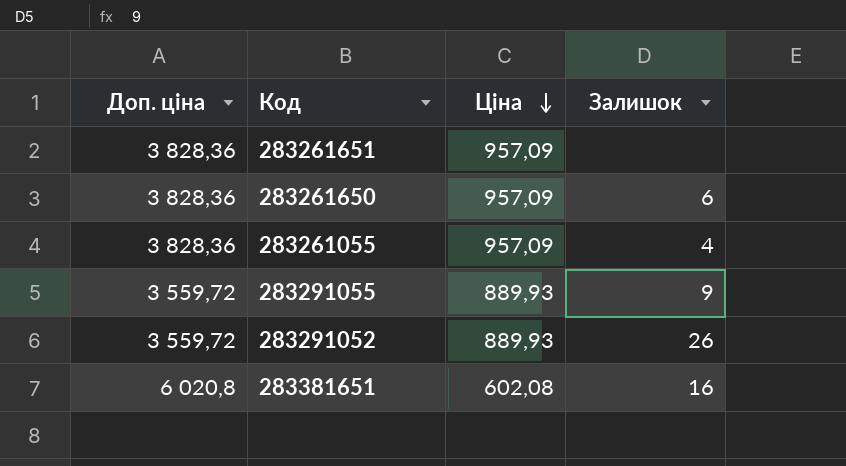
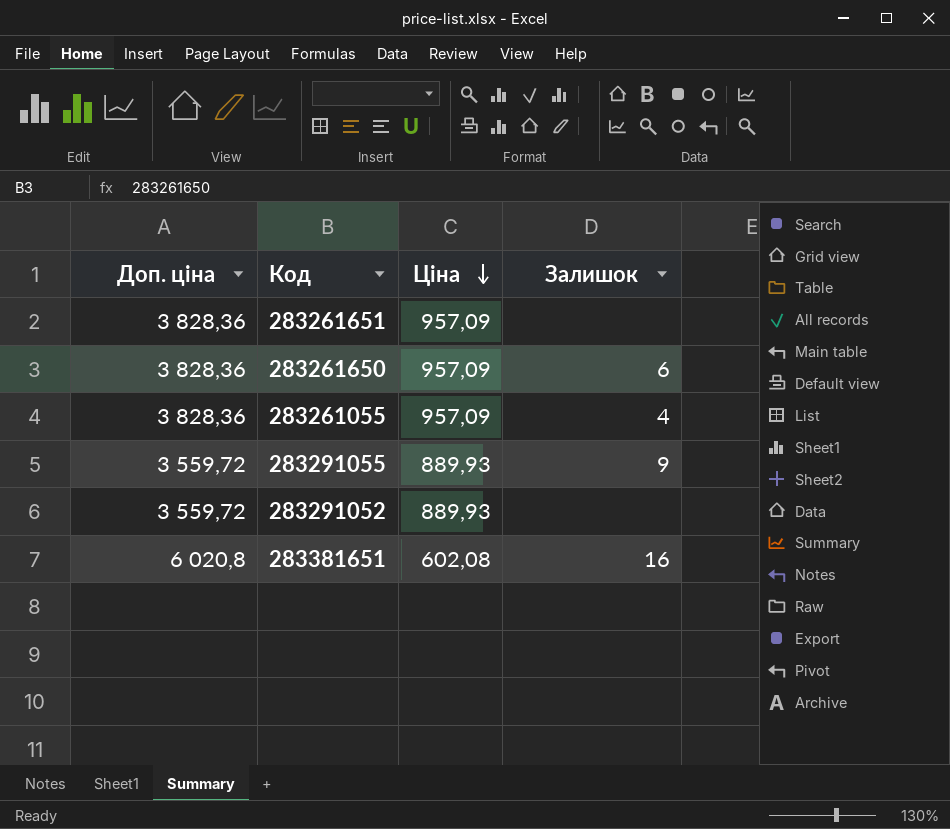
283291052 | Залишок: 26 -> none

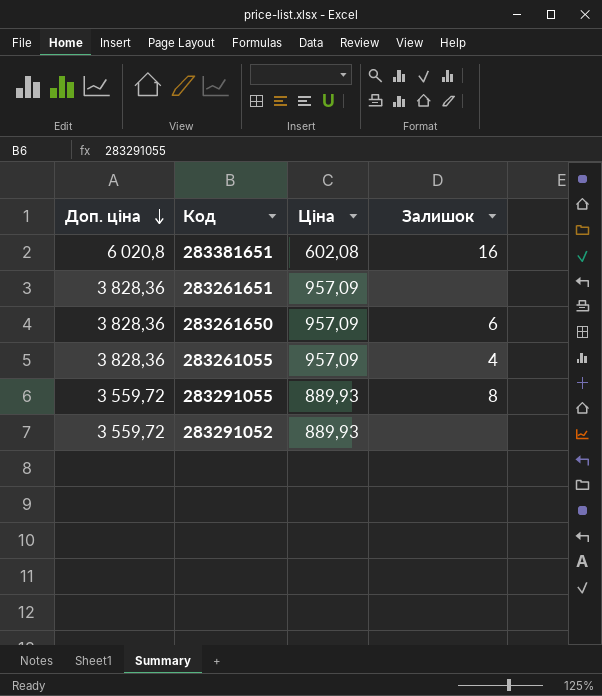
row order: Ціна descending -> Доп. ціна descending
283291055 | Залишок: 9 -> 8

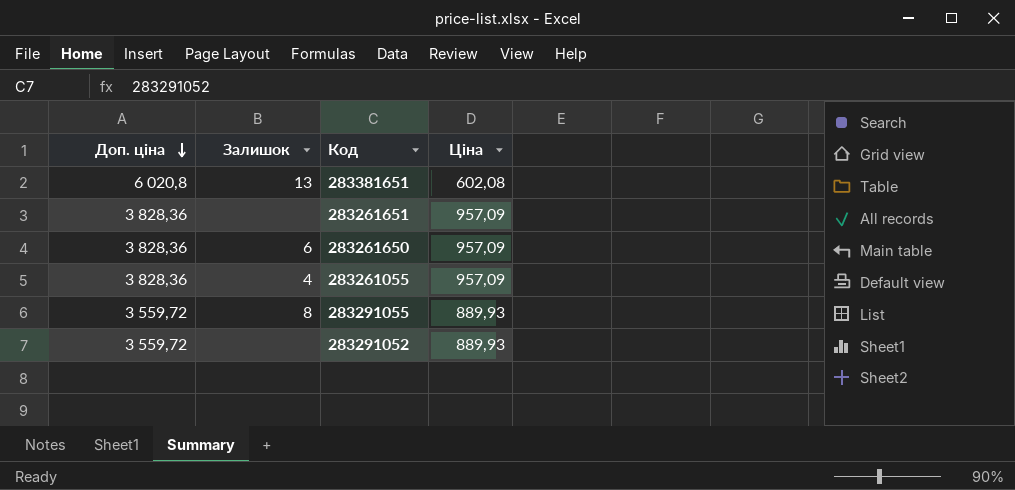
column Залишок | position: 4 -> 2
283381651 | Залишок: 16 -> 13

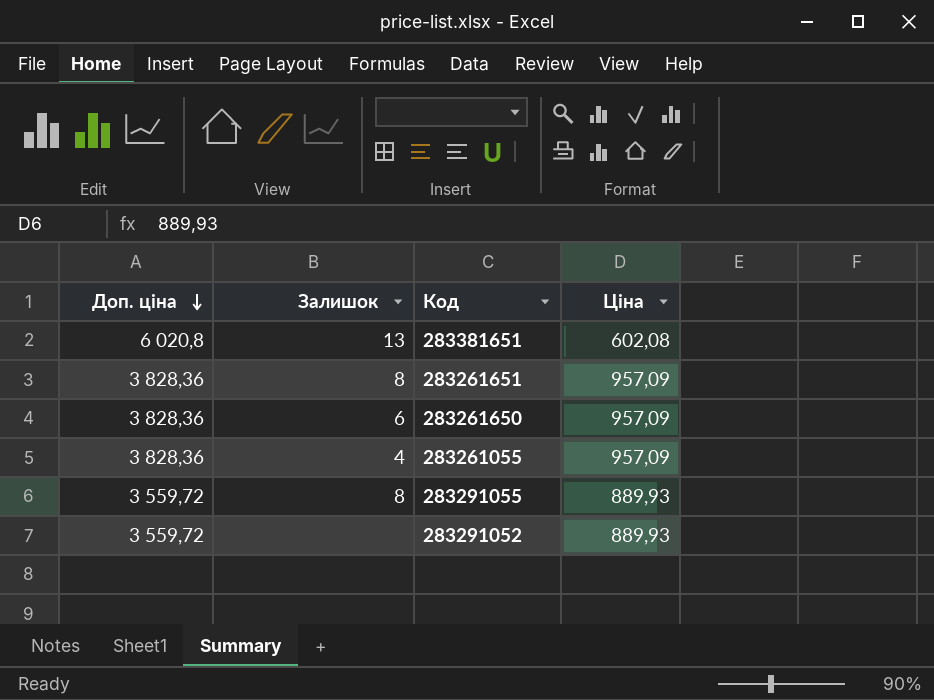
283261651 | Залишок: none -> 8

